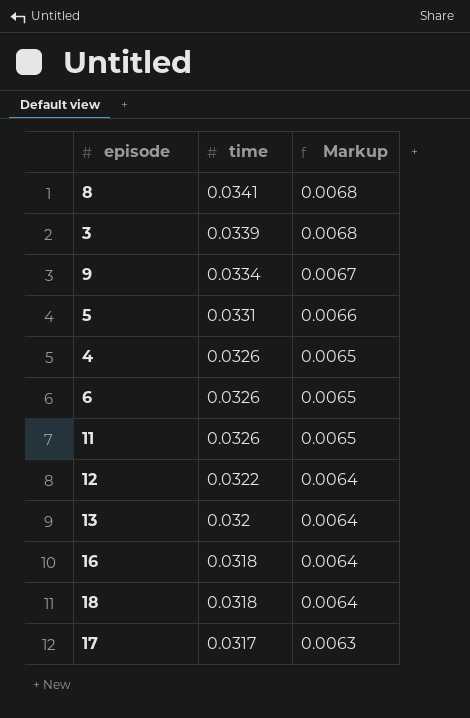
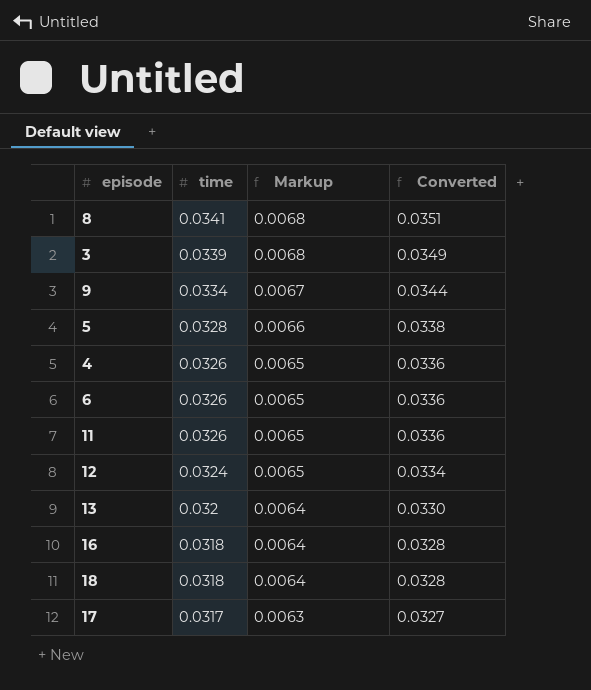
column Converted | formula: none -> [time] * 1.03
5 | time: 0.0331 -> 0.0328
12 | time: 0.0322 -> 0.0324
12 | Markup: 0.0064 -> 0.0065

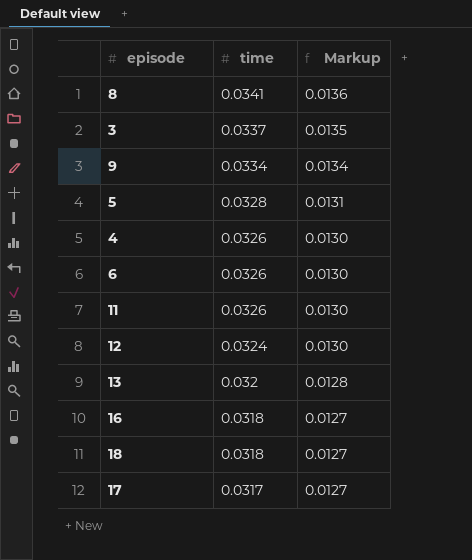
column Converted | formula: [time] * 1.03 -> none
column Markup | formula: [time] * 0.2 -> [time] * 0.4
3 | time: 0.0339 -> 0.0337

